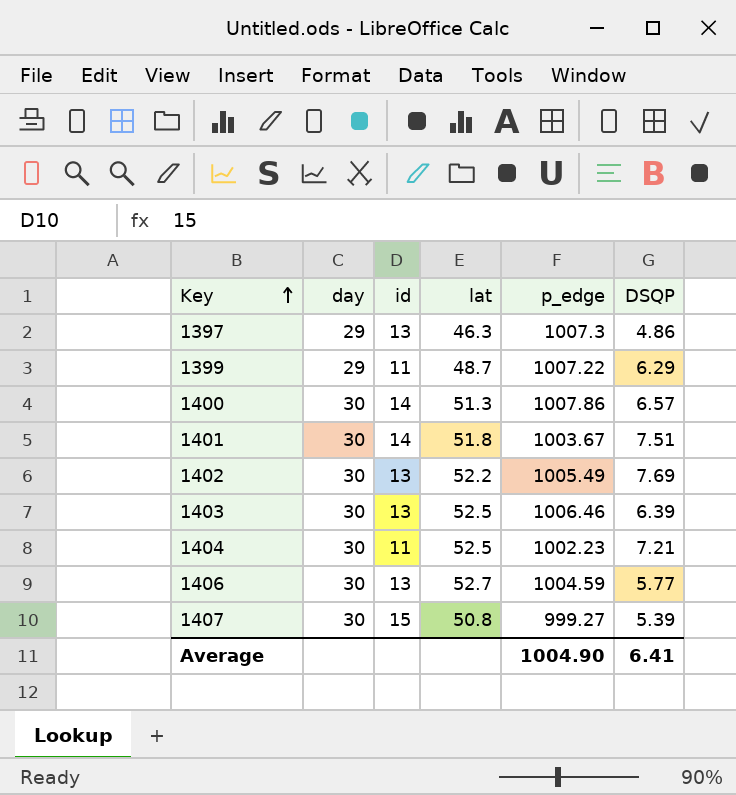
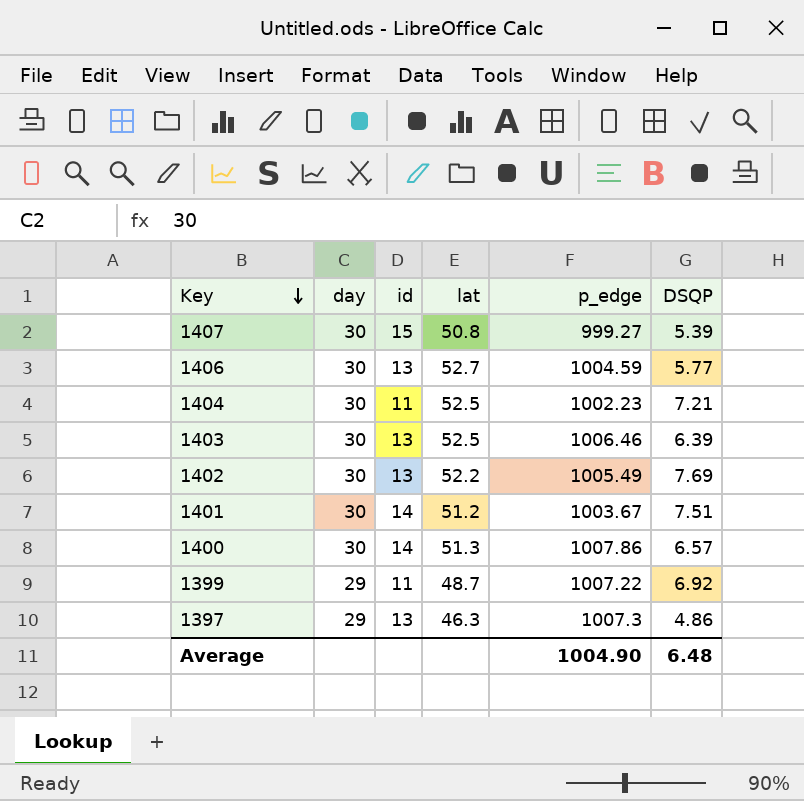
row order: Key ascending -> Key descending
1401 | lat: 51.8 -> 51.2
1399 | DSQP: 6.29 -> 6.92
Average | DSQP: 6.41 -> 6.48

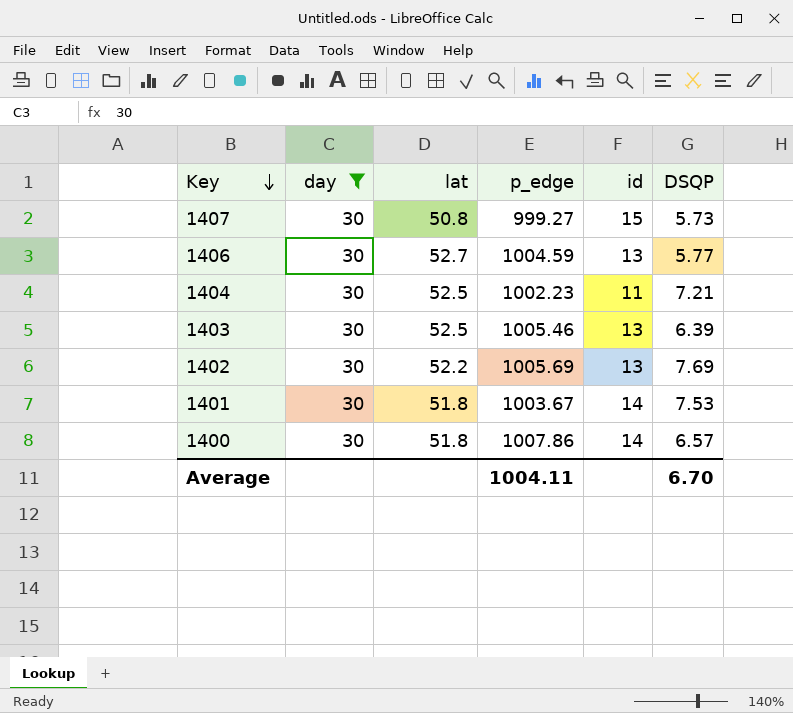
filter: none -> day = 30
column id | position: 3 -> 5
1407 | DSQP: 5.39 -> 5.73
1403 | p_edge: 1006.46 -> 1005.46
1402 | p_edge: 1005.49 -> 1005.69
1401 | lat: 51.2 -> 51.8
1401 | DSQP: 7.51 -> 7.53
1400 | lat: 51.3 -> 51.8
Average | p_edge: 1004.90 -> 1004.11
Average | DSQP: 6.48 -> 6.70

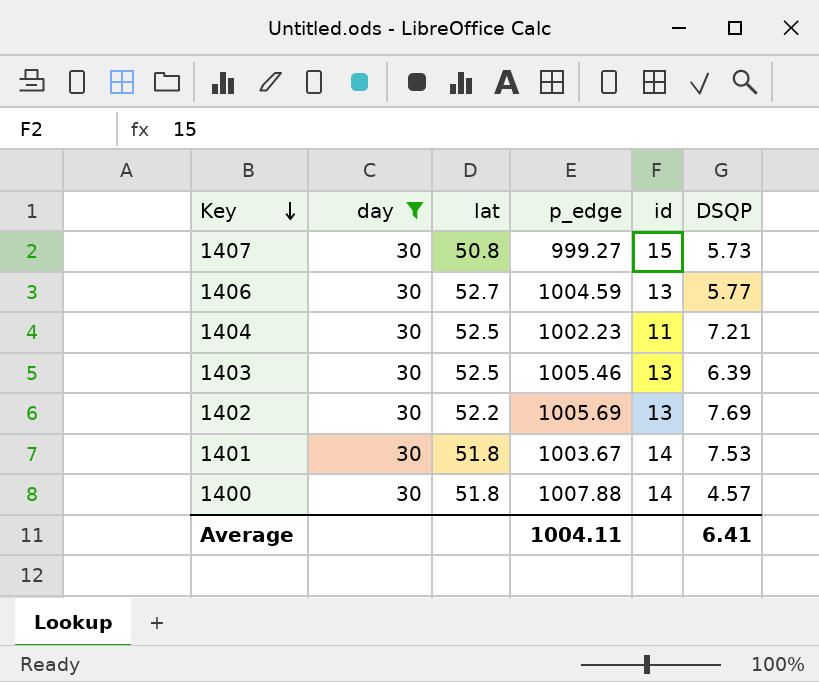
1400 | p_edge: 1007.86 -> 1007.88
1400 | DSQP: 6.57 -> 4.57
Average | DSQP: 6.70 -> 6.41

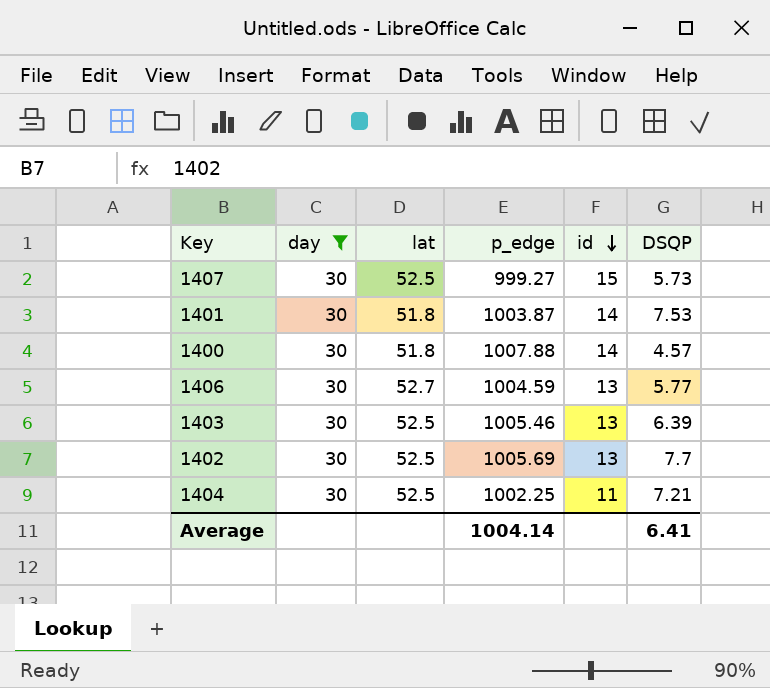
row order: Key descending -> id descending
1407 | lat: 50.8 -> 52.5
1401 | p_edge: 1003.67 -> 1003.87
1402 | lat: 52.2 -> 52.5
1402 | DSQP: 7.69 -> 7.7
1404 | p_edge: 1002.23 -> 1002.25
Average | p_edge: 1004.11 -> 1004.14

